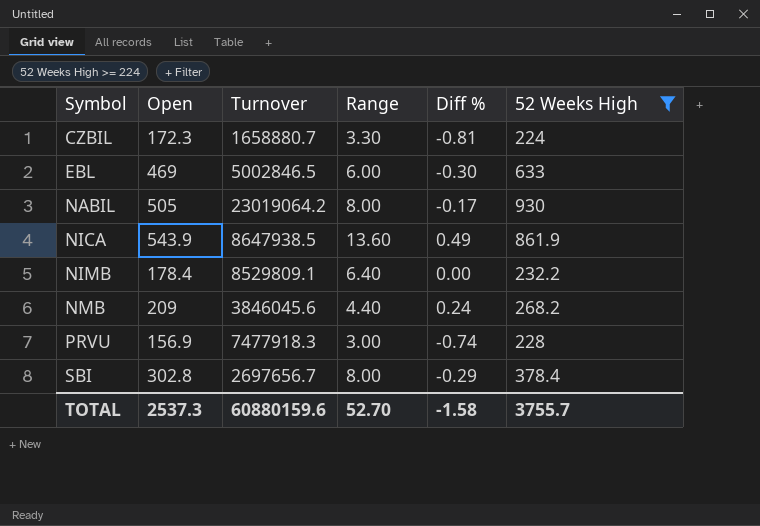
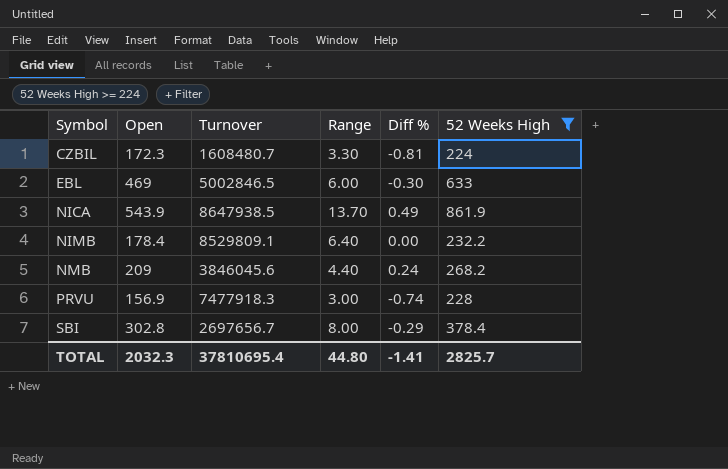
row NABIL: 505 | 23019064.2 | 8.00 | -0.17 | 930 -> none
CZBIL | Turnover: 1658880.7 -> 1608480.7
NICA | Range: 13.60 -> 13.70
TOTAL | Open: 2537.3 -> 2032.3
TOTAL | Turnover: 60880159.6 -> 37810695.4
TOTAL | Range: 52.70 -> 44.80
TOTAL | Diff %: -1.58 -> -1.41
TOTAL | 52 Weeks High: 3755.7 -> 2825.7

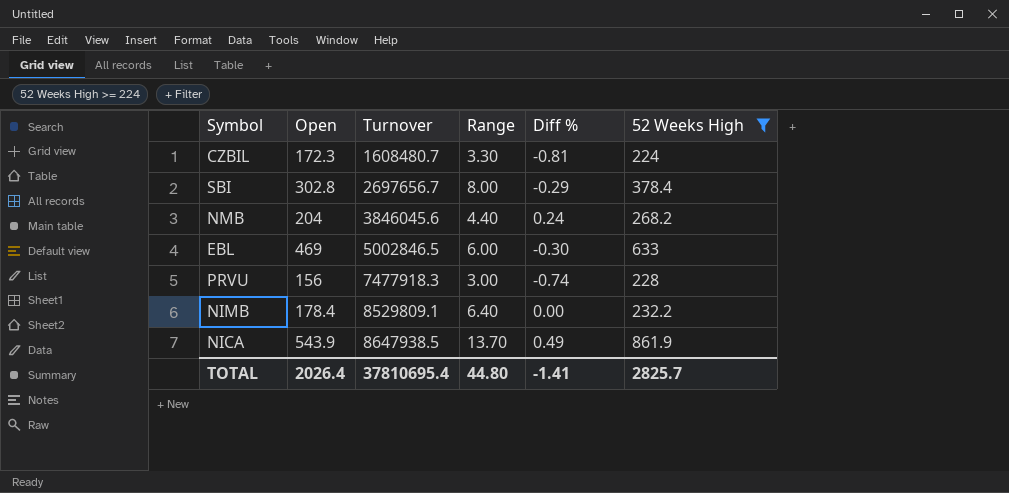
row order: Symbol ascending -> Turnover ascending
NMB | Open: 209 -> 204
PRVU | Open: 156.9 -> 156
TOTAL | Open: 2032.3 -> 2026.4

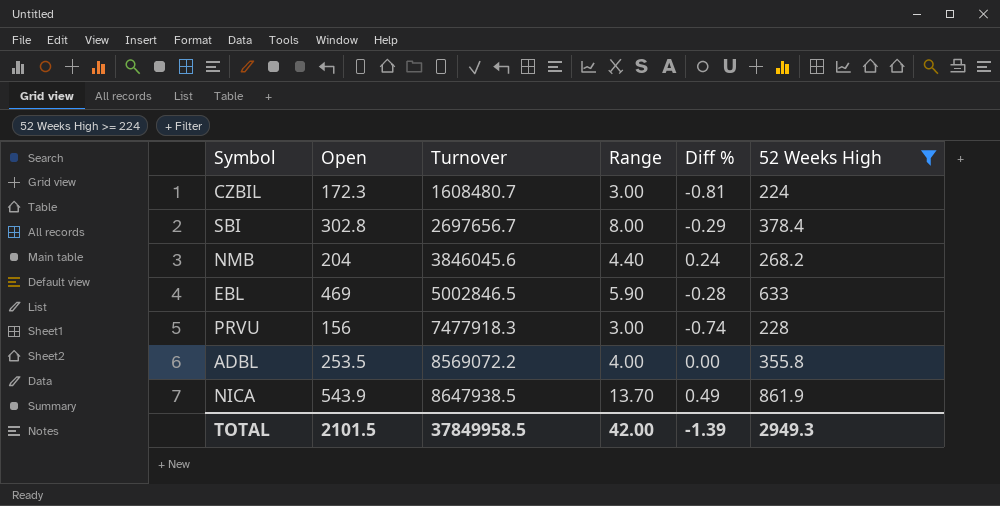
row NIMB: 178.4 | 8529809.1 | 6.40 | 0.00 | 232.2 -> none
CZBIL | Range: 3.30 -> 3.00
EBL | Range: 6.00 -> 5.90
EBL | Diff %: -0.30 -> -0.28
row ADBL: none -> 253.5 | 8569072.2 | 4.00 | 0.00 | 355.8
TOTAL | Open: 2026.4 -> 2101.5
TOTAL | Turnover: 37810695.4 -> 37849958.5
TOTAL | Range: 44.80 -> 42.00
TOTAL | Diff %: -1.41 -> -1.39
TOTAL | 52 Weeks High: 2825.7 -> 2949.3

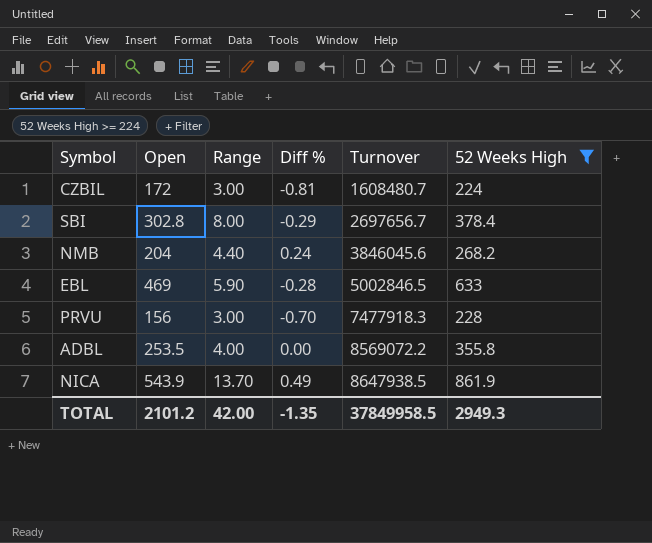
column Turnover | position: 3 -> 5
CZBIL | Open: 172.3 -> 172
PRVU | Diff %: -0.74 -> -0.70
TOTAL | Open: 2101.5 -> 2101.2
TOTAL | Diff %: -1.39 -> -1.35

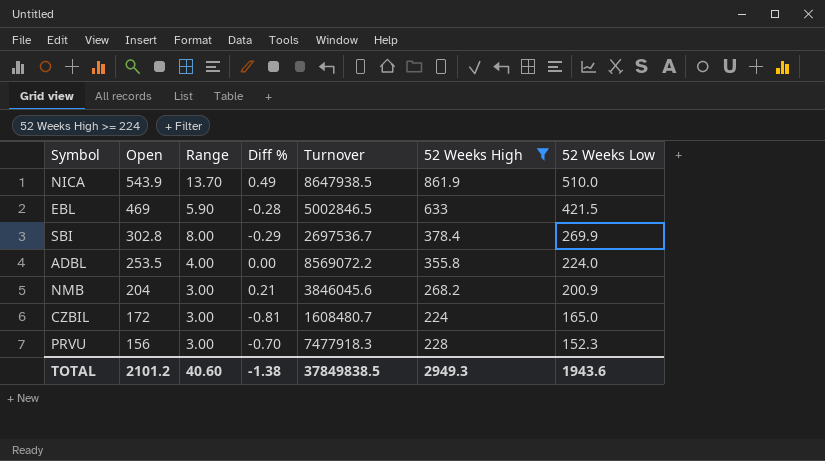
row order: Turnover ascending -> Open descending
column 52 Weeks Low | position: none -> 7
SBI | Turnover: 2697656.7 -> 2697536.7
NMB | Range: 4.40 -> 3.00
NMB | Diff %: 0.24 -> 0.21
TOTAL | Range: 42.00 -> 40.60
TOTAL | Diff %: -1.35 -> -1.38
TOTAL | Turnover: 37849958.5 -> 37849838.5

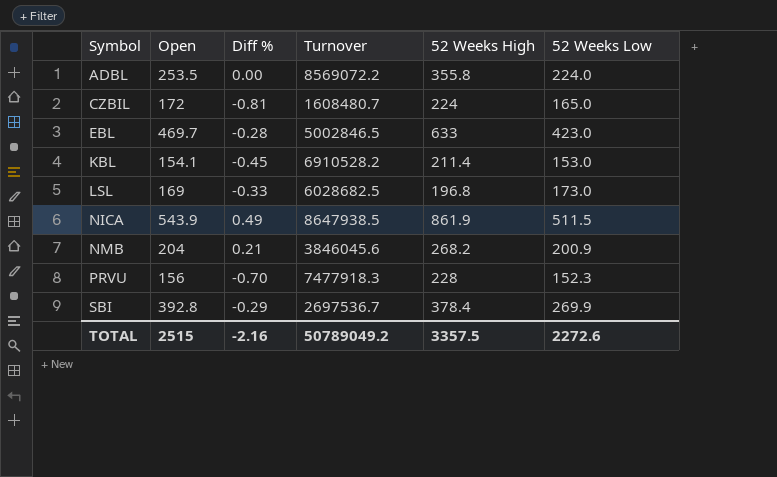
filter: 52 Weeks High >= 224 -> none
row order: Open descending -> Symbol ascending
column Range | position: 3 -> none
EBL | Open: 469 -> 469.7
EBL | 52 Weeks Low: 421.5 -> 423.0
NICA | 52 Weeks Low: 510.0 -> 511.5
SBI | Open: 302.8 -> 392.8
TOTAL | Open: 2101.2 -> 2515
TOTAL | Diff %: -1.38 -> -2.16
TOTAL | Turnover: 37849838.5 -> 50789049.2
TOTAL | 52 Weeks High: 2949.3 -> 3357.5
TOTAL | 52 Weeks Low: 1943.6 -> 2272.6

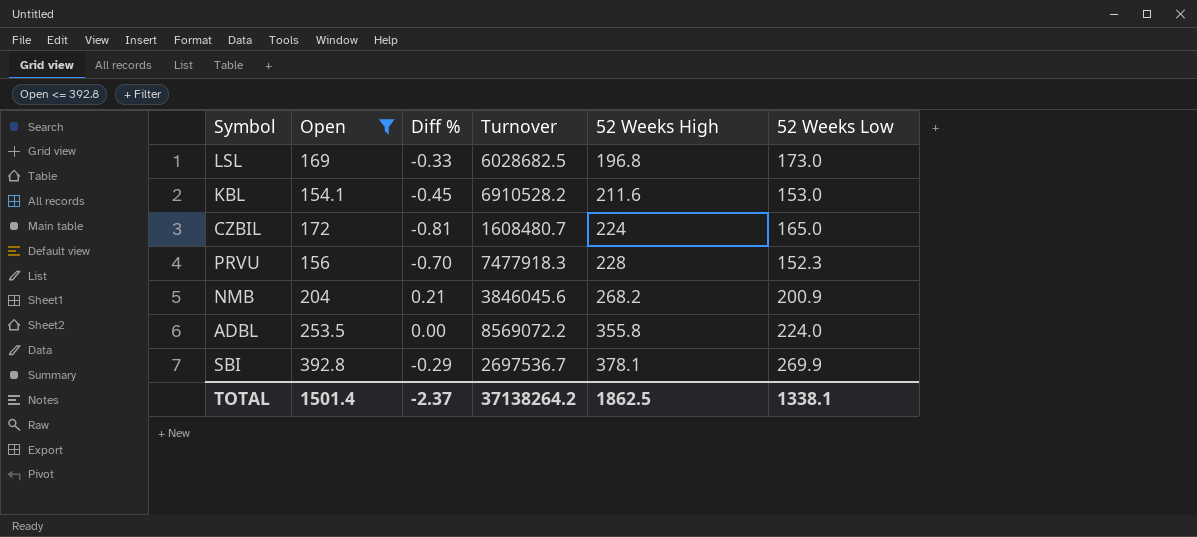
filter: none -> Open <= 392.8
row order: Symbol ascending -> 52 Weeks High ascending
KBL | 52 Weeks High: 211.4 -> 211.6
SBI | 52 Weeks High: 378.4 -> 378.1
TOTAL | Open: 2515 -> 1501.4
TOTAL | Diff %: -2.16 -> -2.37
TOTAL | Turnover: 50789049.2 -> 37138264.2
TOTAL | 52 Weeks High: 3357.5 -> 1862.5
TOTAL | 52 Weeks Low: 2272.6 -> 1338.1

